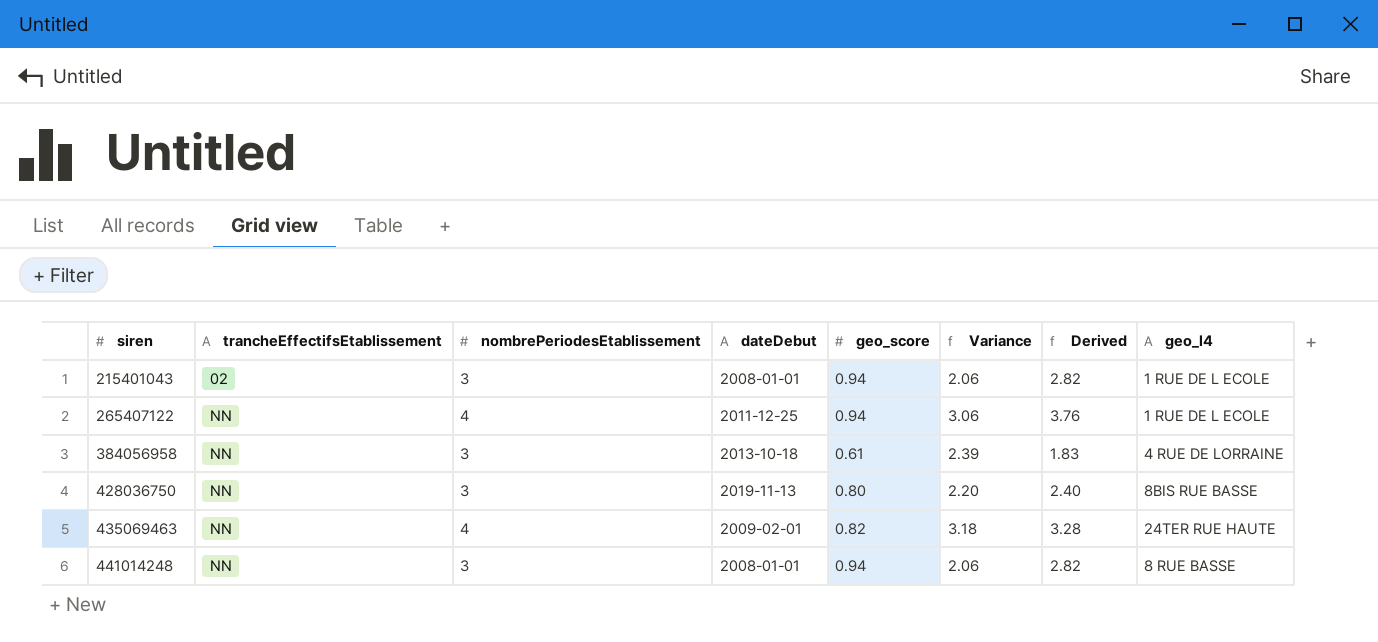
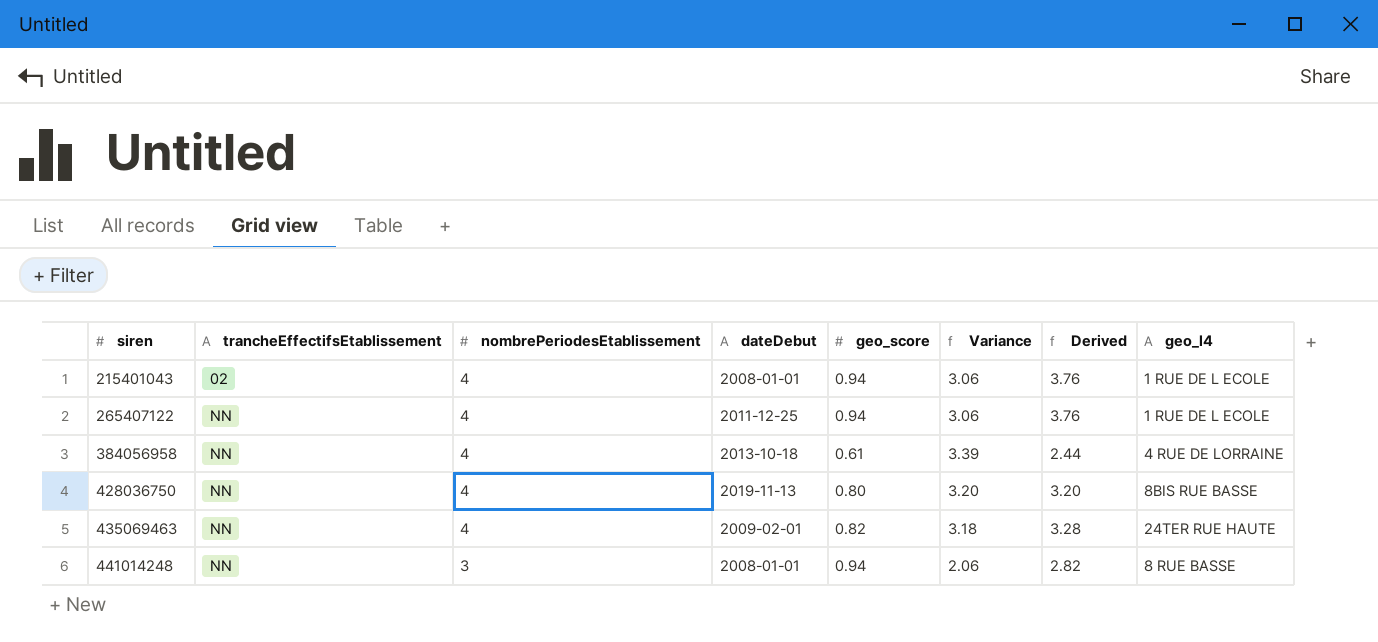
215401043 | nombrePeriodesEtablissement: 3 -> 4
215401043 | Variance: 2.06 -> 3.06
215401043 | Derived: 2.82 -> 3.76
384056958 | nombrePeriodesEtablissement: 3 -> 4
384056958 | Variance: 2.39 -> 3.39
384056958 | Derived: 1.83 -> 2.44
428036750 | nombrePeriodesEtablissement: 3 -> 4
428036750 | Variance: 2.20 -> 3.20
428036750 | Derived: 2.40 -> 3.20

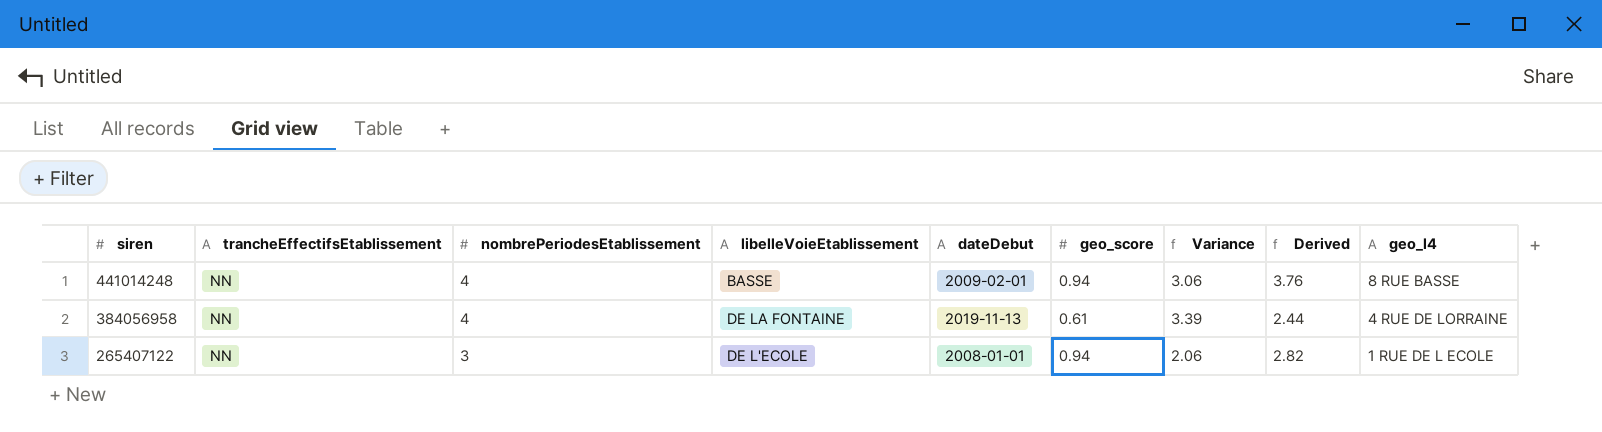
row order: siren ascending -> siren descending
column libelleVoieEtablissement | position: none -> 4
row 215401043: 02 | 4 | 2008-01-01 | 0.94 | 3.06 | 3.76 | 1 RUE DE L ECOLE -> none
row 428036750: NN | 4 | 2019-11-13 | 0.80 | 3.20 | 3.20 | 8BIS RUE BASSE -> none
row 435069463: NN | 4 | 2009-02-01 | 0.82 | 3.18 | 3.28 | 24TER RUE HAUTE -> none
441014248 | nombrePeriodesEtablissement: 3 -> 4
441014248 | dateDebut: 2008-01-01 -> 2009-02-01
441014248 | Variance: 2.06 -> 3.06
441014248 | Derived: 2.82 -> 3.76
384056958 | dateDebut: 2013-10-18 -> 2019-11-13
265407122 | nombrePeriodesEtablissement: 4 -> 3
265407122 | dateDebut: 2011-12-25 -> 2008-01-01
265407122 | Variance: 3.06 -> 2.06
265407122 | Derived: 3.76 -> 2.82

